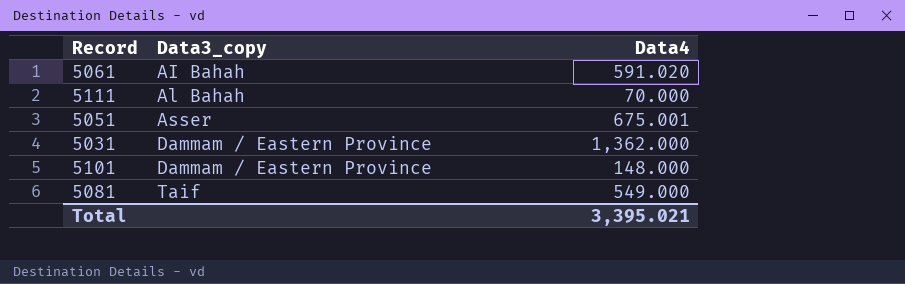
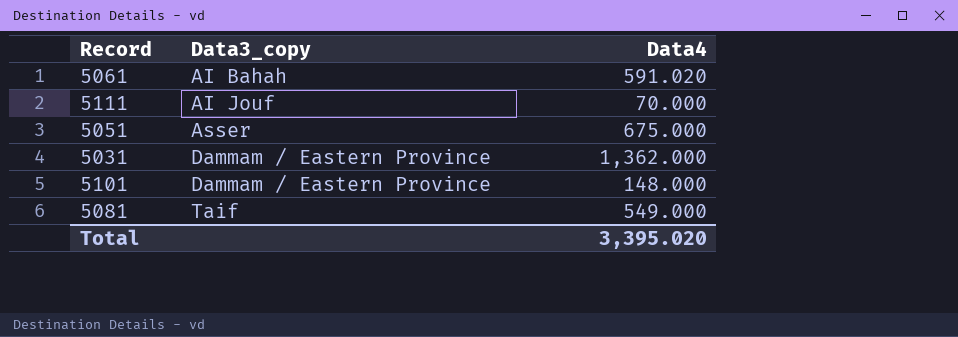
5111 | Data3_copy: Al Bahah -> AI Jouf
5051 | Data4: 675.001 -> 675.000
Total | Data4: 3,395.021 -> 3,395.020

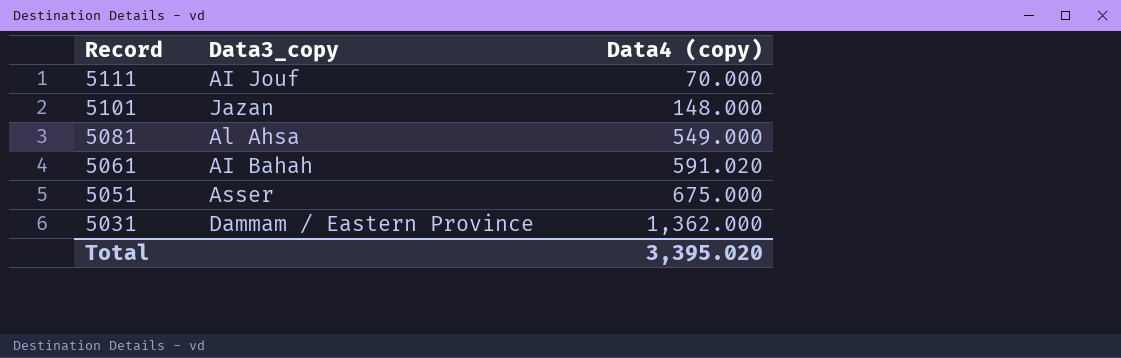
row order: Data3_copy ascending -> Record descending
column name: Data4 -> Data4 (copy)
5101 | Data3_copy: Dammam / Eastern Province -> Jazan
5081 | Data3_copy: Taif -> Al Ahsa

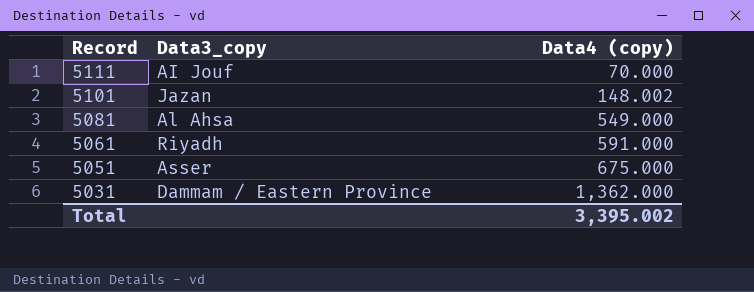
5101 | Data4 (copy): 148.000 -> 148.002
5061 | Data3_copy: AI Bahah -> Riyadh
5061 | Data4 (copy): 591.020 -> 591.000
Total | Data4 (copy): 3,395.020 -> 3,395.002

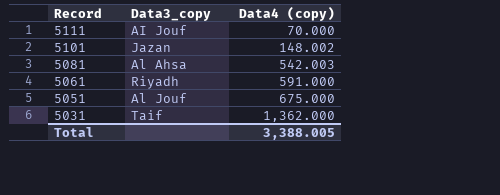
5081 | Data4 (copy): 549.000 -> 542.003
5051 | Data3_copy: Asser -> Al Jouf
5031 | Data3_copy: Dammam / Eastern Province -> Taif
Total | Data4 (copy): 3,395.002 -> 3,388.005

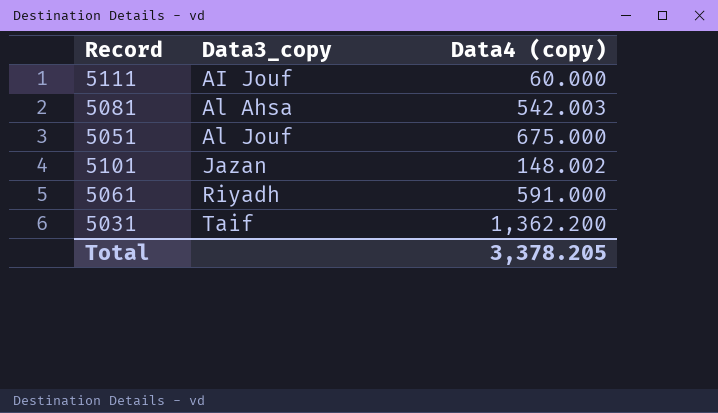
row order: Record descending -> Data3_copy ascending
5111 | Data4 (copy): 70.000 -> 60.000
5031 | Data4 (copy): 1,362.000 -> 1,362.200
Total | Data4 (copy): 3,388.005 -> 3,378.205

